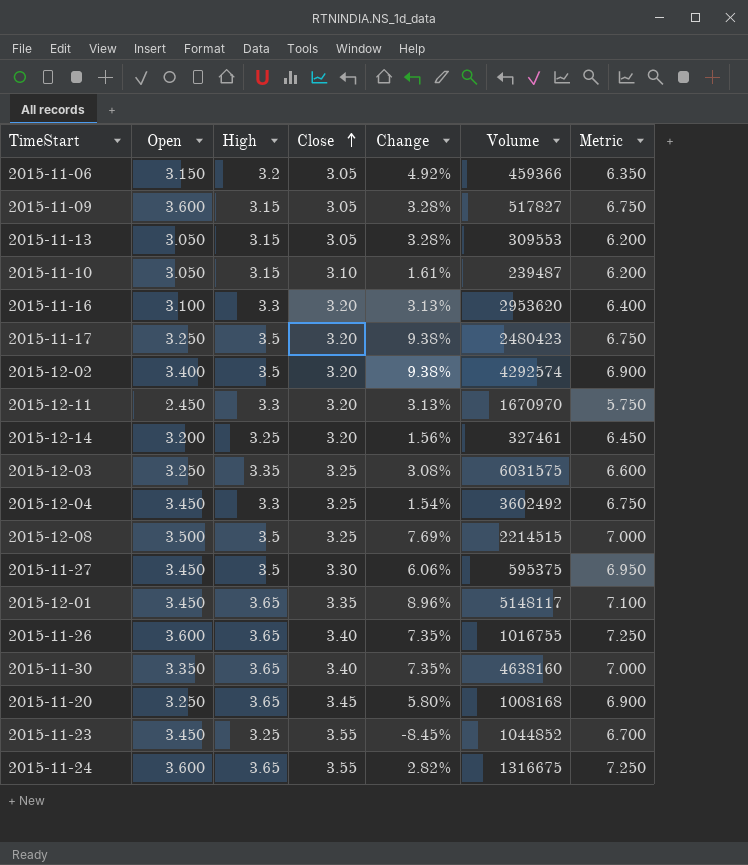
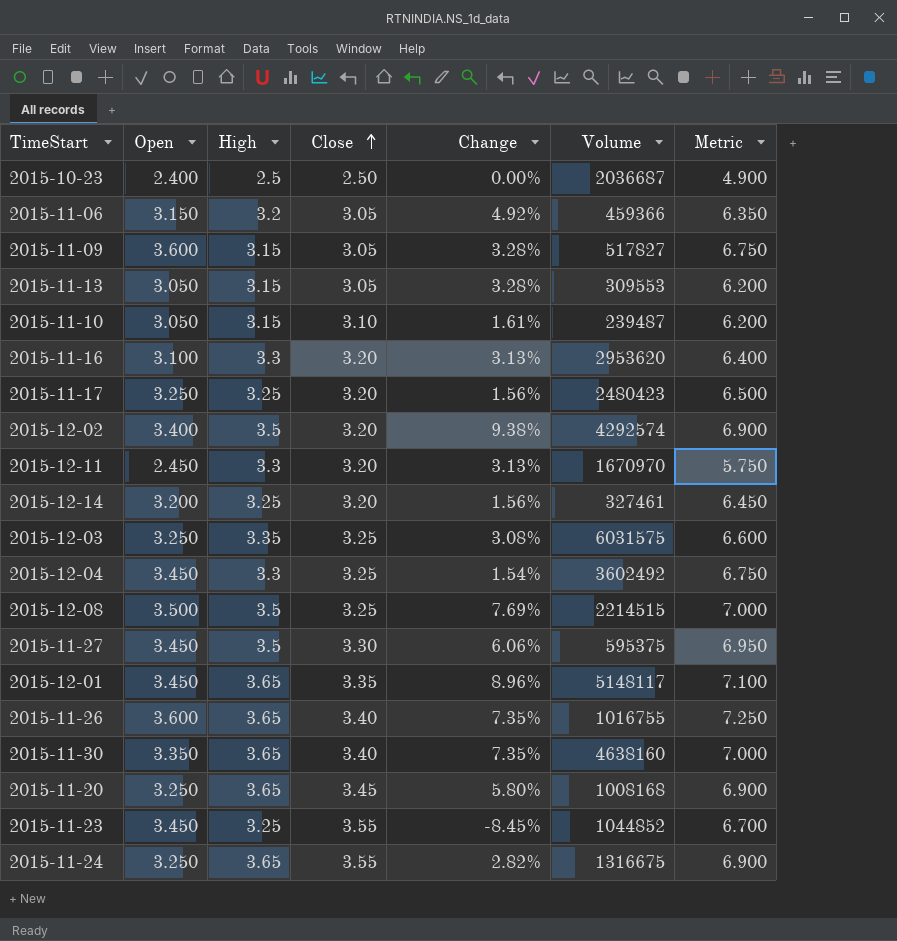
row 2015-10-23: none -> 2.400 | 2.5 | 2.50 | 0.00% | 2036687 | 4.900
2015-11-17 | High: 3.5 -> 3.25
2015-11-17 | Change: 9.38% -> 1.56%
2015-11-17 | Metric: 6.750 -> 6.500
2015-11-24 | Open: 3.600 -> 3.250
2015-11-24 | Metric: 7.250 -> 6.900

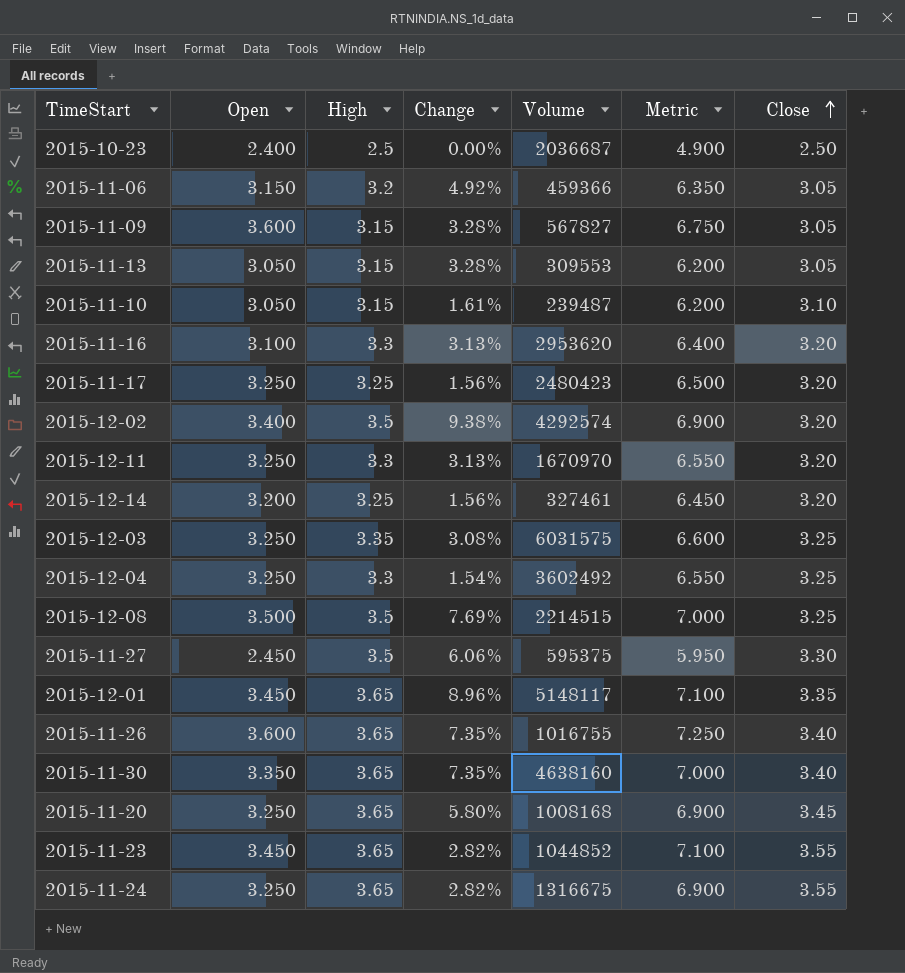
column Close | position: 4 -> 7
2015-11-09 | Volume: 517827 -> 567827
2015-12-11 | Open: 2.450 -> 3.250
2015-12-11 | Metric: 5.750 -> 6.550
2015-12-04 | Open: 3.450 -> 3.250
2015-12-04 | Metric: 6.750 -> 6.550
2015-11-27 | Open: 3.450 -> 2.450
2015-11-27 | Metric: 6.950 -> 5.950
2015-11-23 | High: 3.25 -> 3.65
2015-11-23 | Change: -8.45% -> 2.82%
2015-11-23 | Metric: 6.700 -> 7.100

